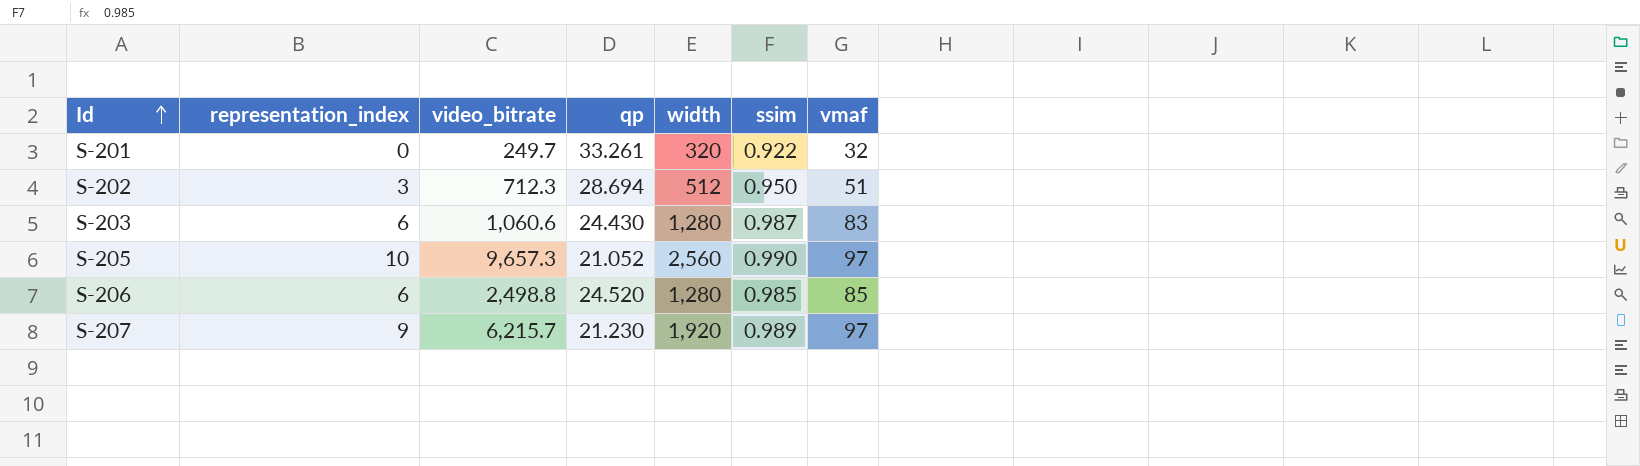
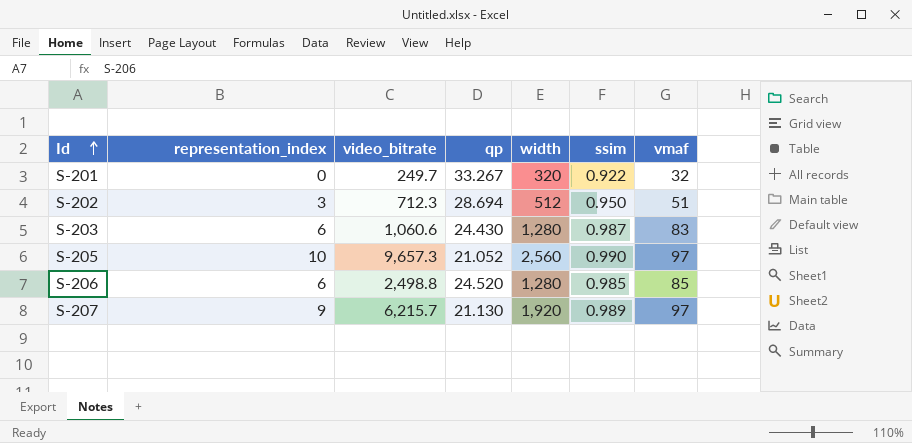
S-201 | qp: 33.261 -> 33.267
S-207 | qp: 21.230 -> 21.130

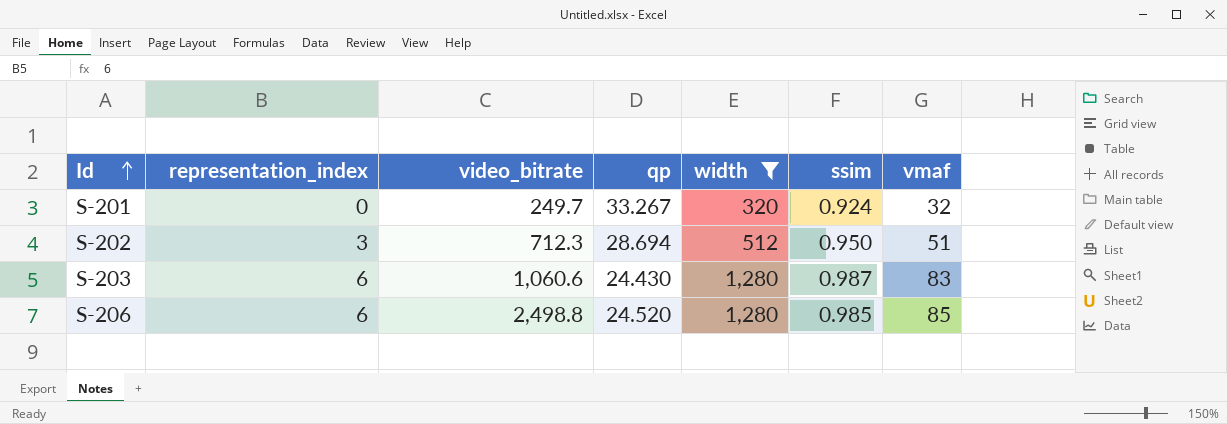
filter: none -> width <= 1,280
S-201 | ssim: 0.922 -> 0.924

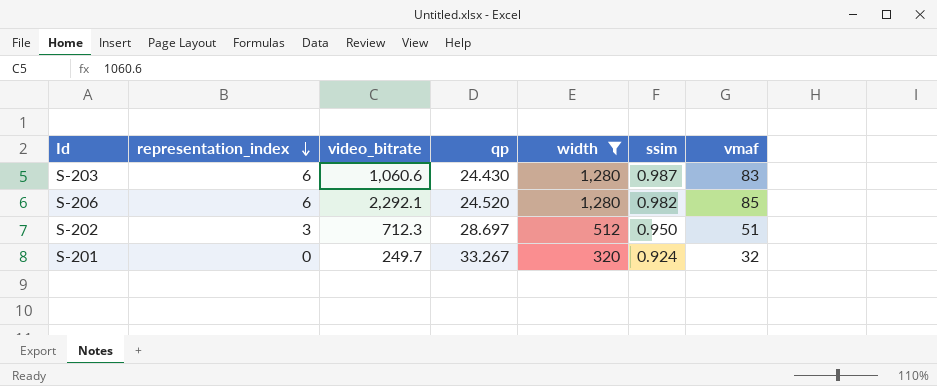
row order: Id ascending -> representation_index descending
S-206 | video_bitrate: 2,498.8 -> 2,292.1
S-206 | ssim: 0.985 -> 0.982
S-202 | qp: 28.694 -> 28.697

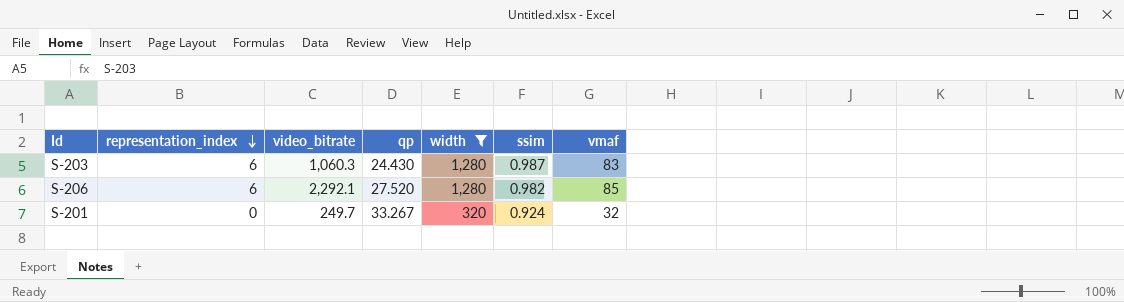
row S-202: 3 | 712.3 | 28.697 | 512 | 0.950 | 51 -> none
S-203 | video_bitrate: 1,060.6 -> 1,060.3
S-206 | qp: 24.520 -> 27.520

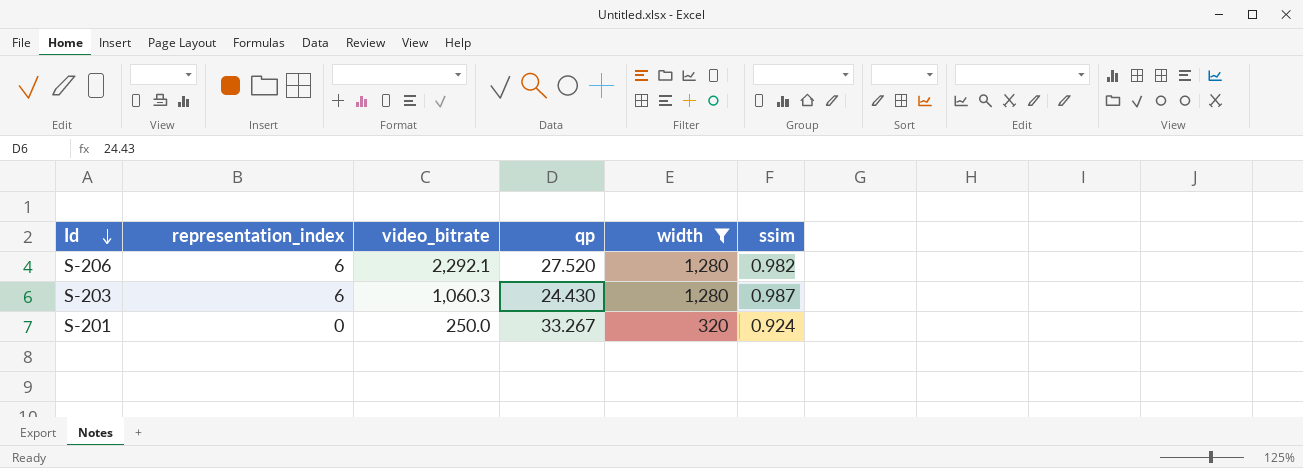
row order: representation_index descending -> Id descending
column vmaf | position: 7 -> none
S-201 | video_bitrate: 249.7 -> 250.0

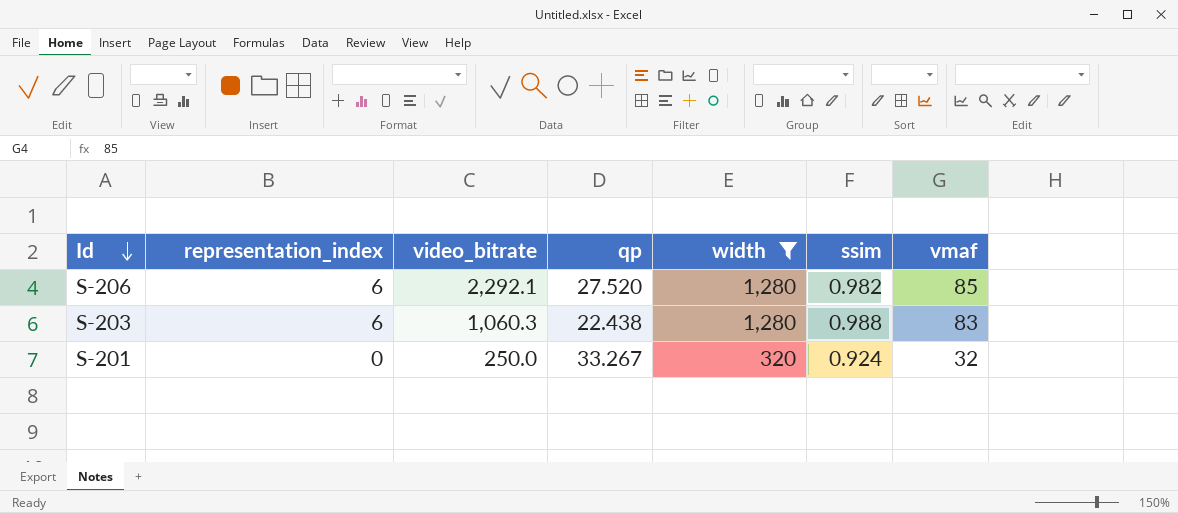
column vmaf | position: none -> 7
S-203 | qp: 24.430 -> 22.438
S-203 | ssim: 0.987 -> 0.988

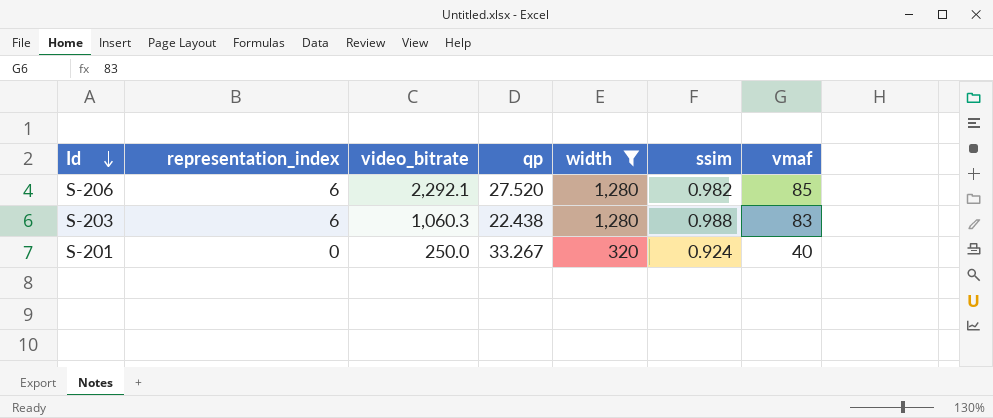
S-201 | vmaf: 32 -> 40

